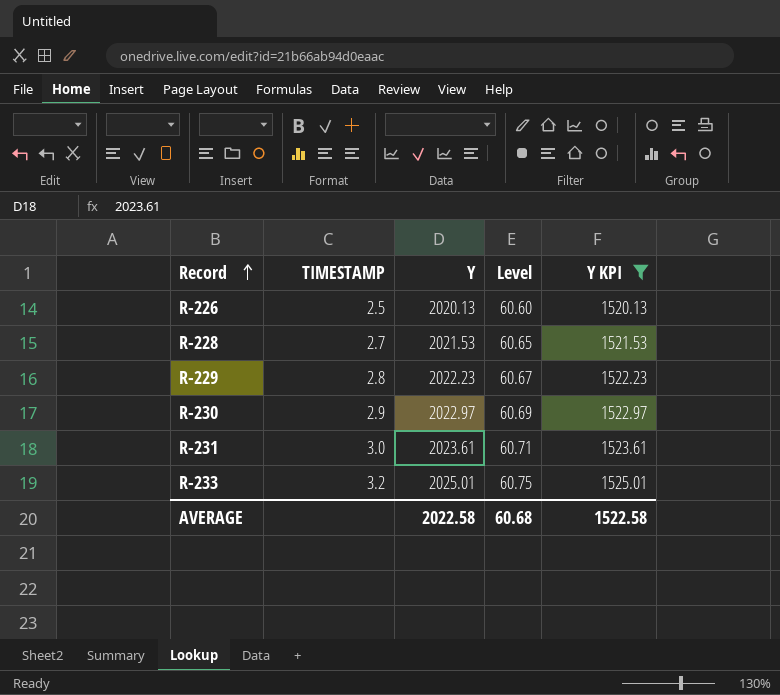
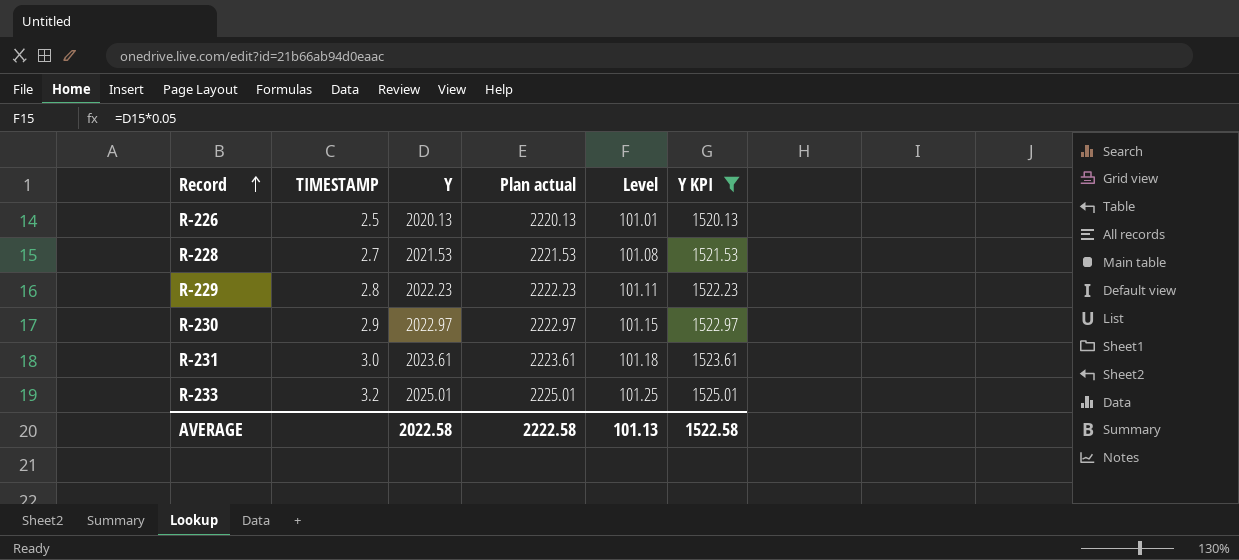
column Plan actual | formula: none -> [Y] + 200
column Level | formula: [Y] * 0.03 -> [Y] * 0.05
AVERAGE | Level: 60.68 -> 101.13

